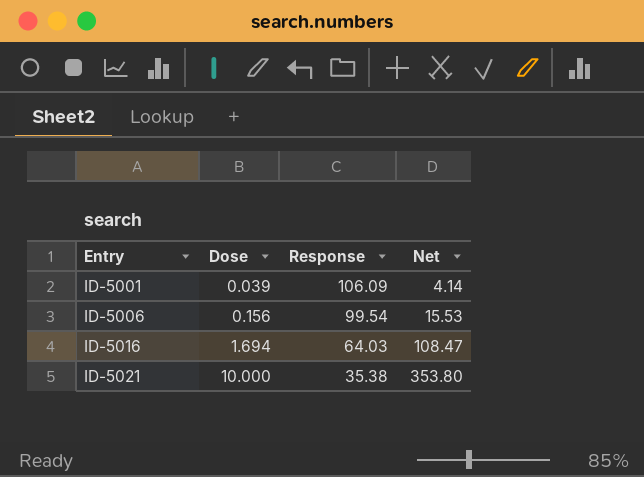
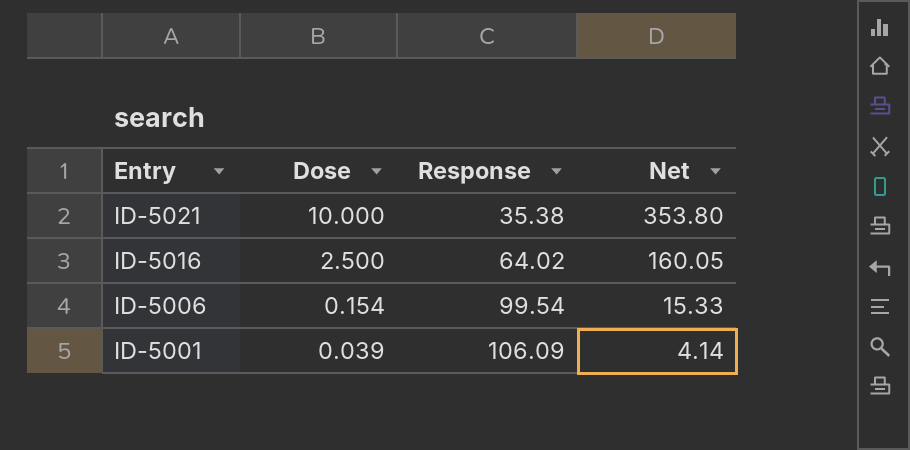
row order: Entry ascending -> Entry descending
ID-5016 | Dose: 1.694 -> 2.500
ID-5016 | Response: 64.03 -> 64.02
ID-5016 | Net: 108.47 -> 160.05
ID-5006 | Dose: 0.156 -> 0.154
ID-5006 | Net: 15.53 -> 15.33

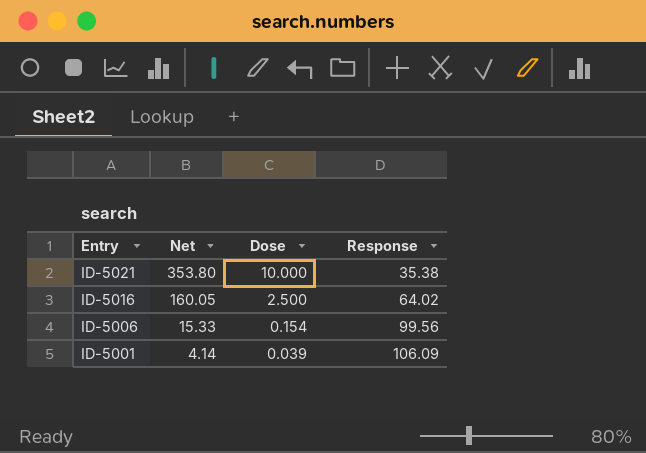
column Net | position: 4 -> 2
ID-5006 | Response: 99.54 -> 99.56

